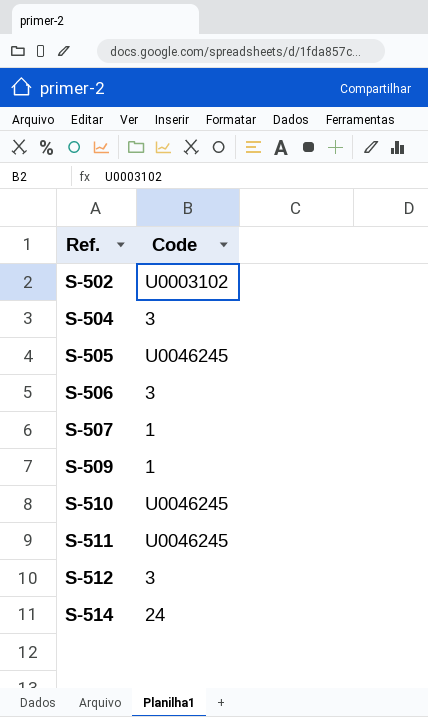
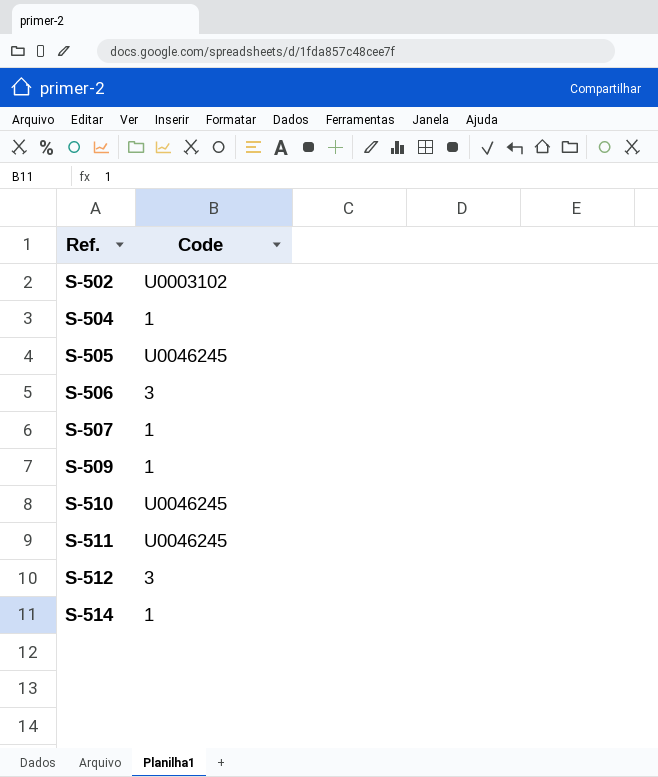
S-504 | Code: 3 -> 1
S-514 | Code: 24 -> 1

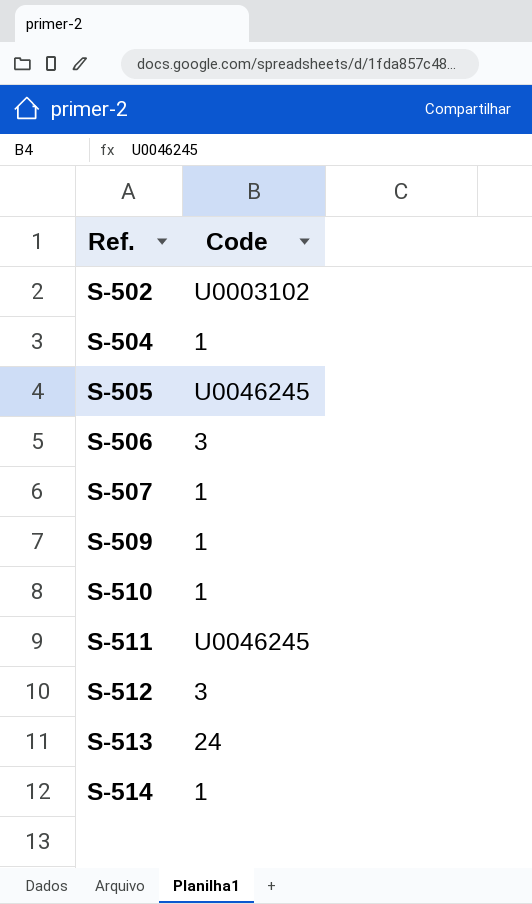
S-510 | Code: U0046245 -> 1
row S-513: none -> 24

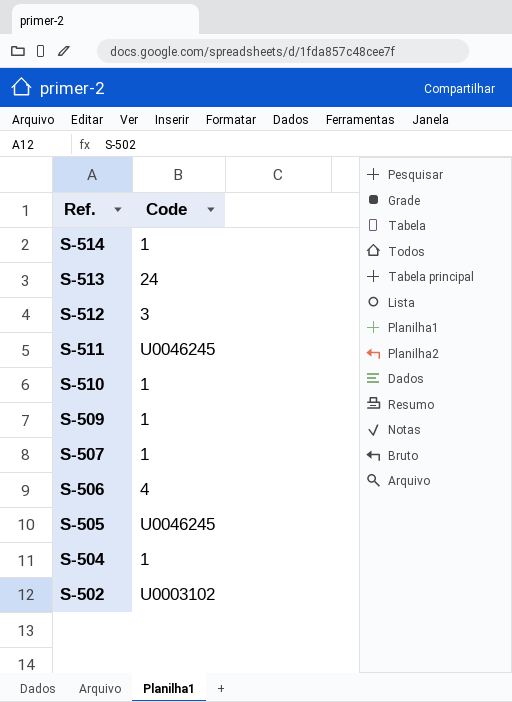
row order: Ref. ascending -> Ref. descending
S-506 | Code: 3 -> 4

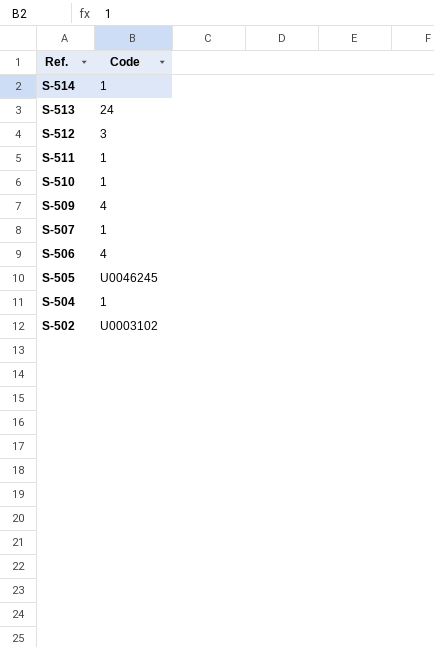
S-511 | Code: U0046245 -> 1
S-509 | Code: 1 -> 4

